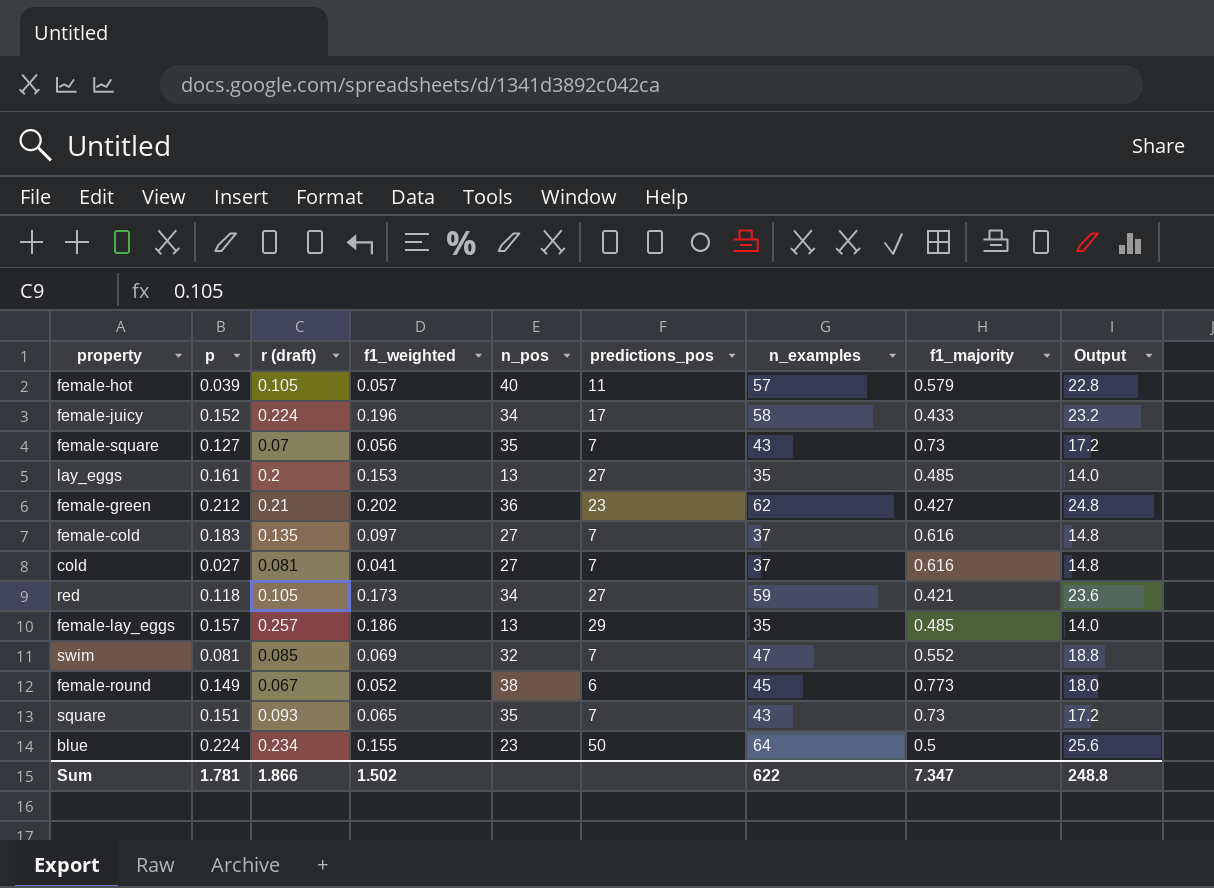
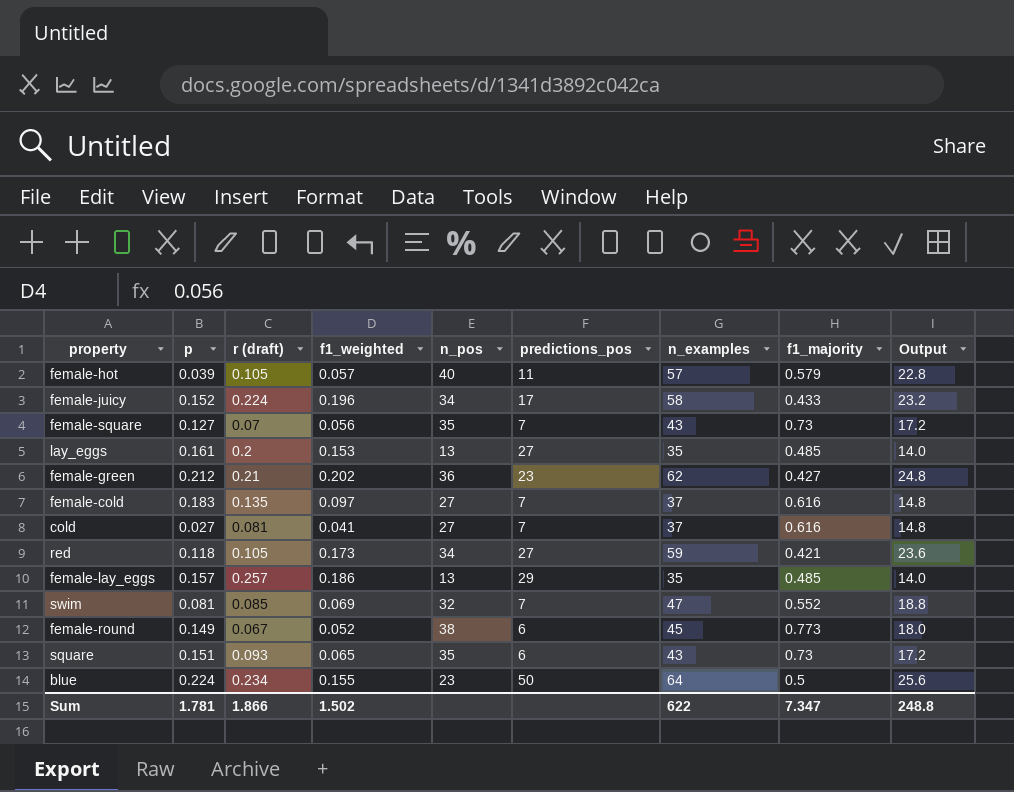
square | predictions_pos: 7 -> 6

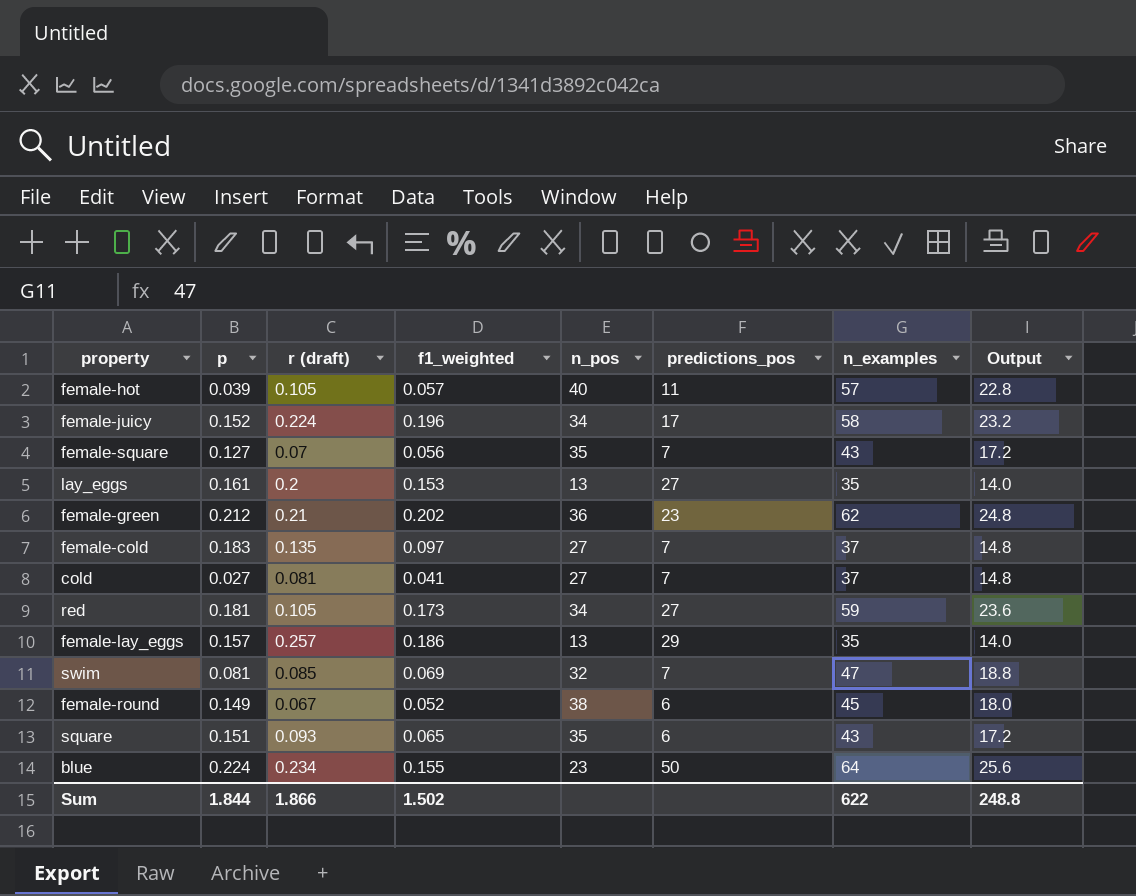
column f1_majority | position: 8 -> none
red | p: 0.118 -> 0.181
Sum | p: 1.781 -> 1.844

